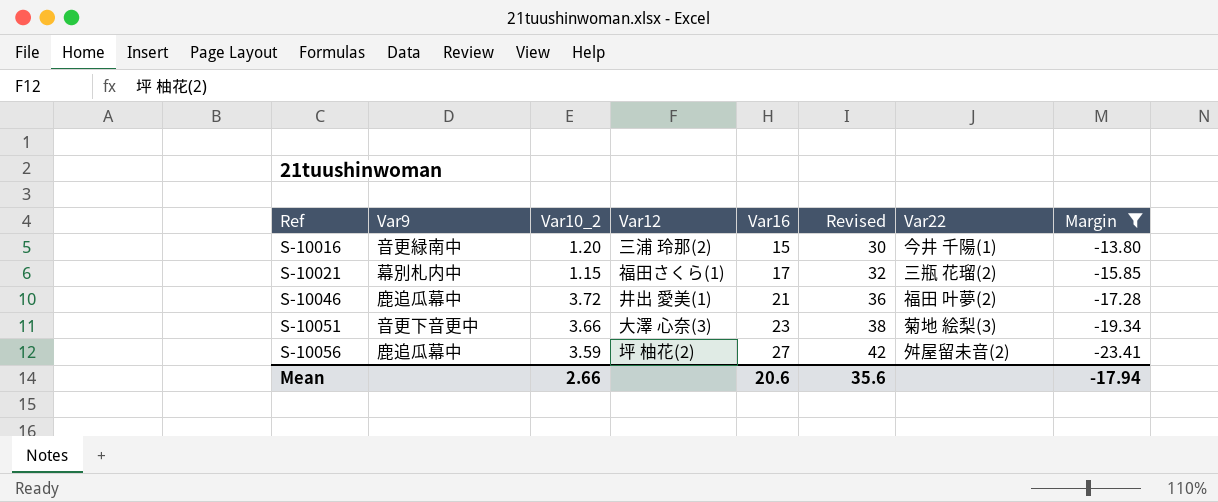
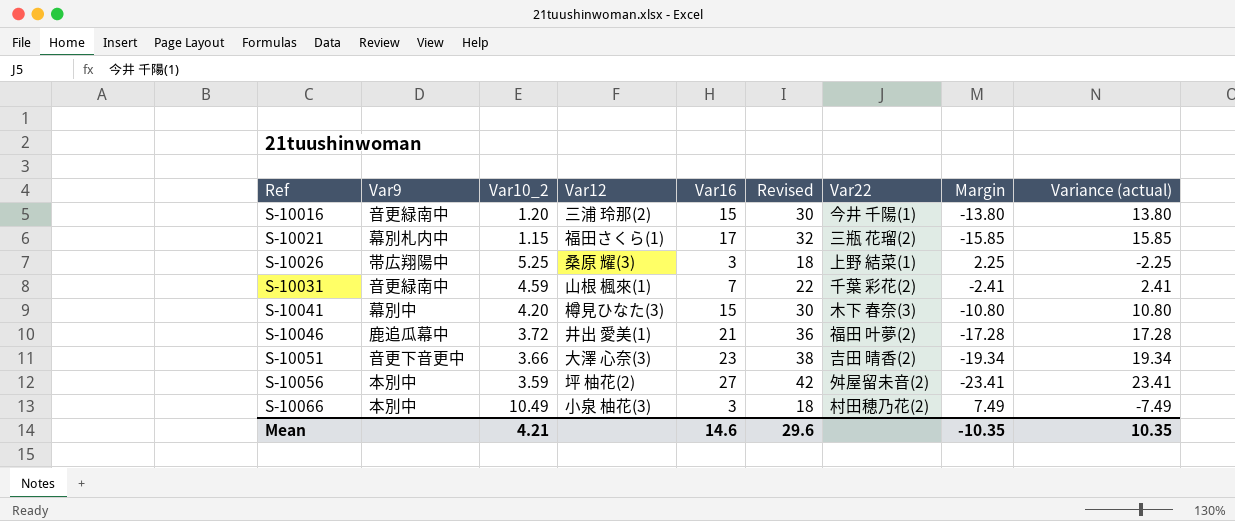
filter: Margin <= -13.80 -> none
column Variance (actual) | formula: none -> [Var16] - [Var10_2]
S-10051 | Var22: 菊地 絵梨(3) -> 吉田 晴香(2)
S-10056 | Var9: 鹿追瓜幕中 -> 本別中
Mean | Var10_2: 2.66 -> 4.21
Mean | Var16: 20.6 -> 14.6
Mean | Revised: 35.6 -> 29.6
Mean | Margin: -17.94 -> -10.35

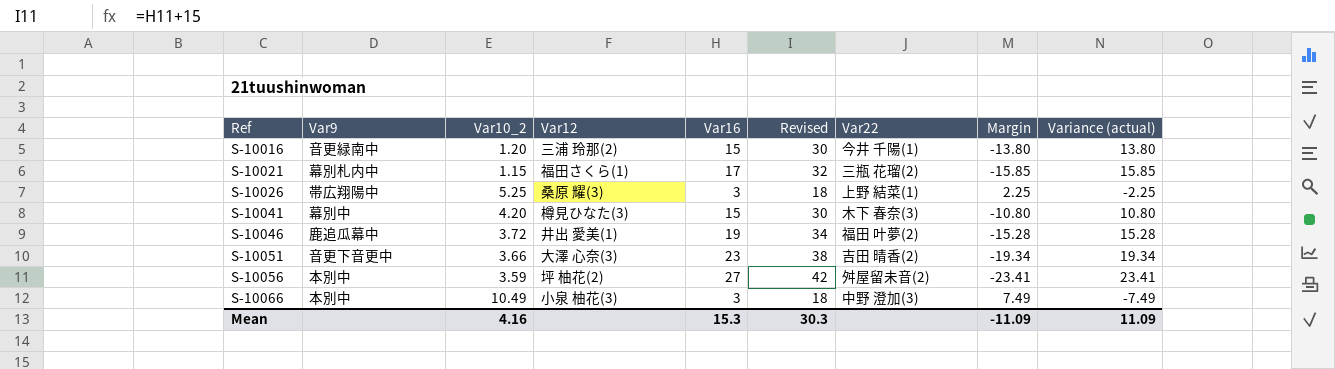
row S-10031: 音更緑南中 | 4.59 | 山根 楓來(1) | 7 | 22 | 千葉 彩花(2) | -2.41 | 2.41 -> none
S-10046 | Var16: 21 -> 19
S-10046 | Revised: 36 -> 34
S-10046 | Margin: -17.28 -> -15.28
S-10046 | Variance (actual): 17.28 -> 15.28
S-10066 | Var22: 村田穂乃花(2) -> 中野 澄加(3)
Mean | Var10_2: 4.21 -> 4.16
Mean | Var16: 14.6 -> 15.3
Mean | Revised: 29.6 -> 30.3
Mean | Margin: -10.35 -> -11.09
Mean | Variance (actual): 10.35 -> 11.09

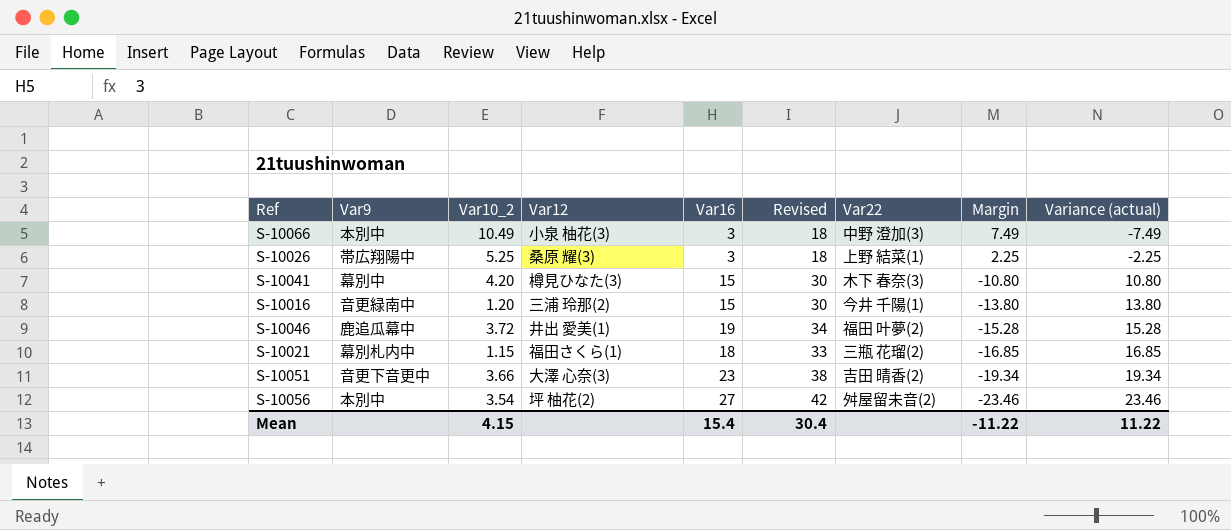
row order: Ref ascending -> Margin descending
S-10021 | Var16: 17 -> 18
S-10021 | Revised: 32 -> 33
S-10021 | Margin: -15.85 -> -16.85
S-10021 | Variance (actual): 15.85 -> 16.85
S-10056 | Var10_2: 3.59 -> 3.54
S-10056 | Margin: -23.41 -> -23.46
S-10056 | Variance (actual): 23.41 -> 23.46
Mean | Var10_2: 4.16 -> 4.15
Mean | Var16: 15.3 -> 15.4
Mean | Revised: 30.3 -> 30.4
Mean | Margin: -11.09 -> -11.22
Mean | Variance (actual): 11.09 -> 11.22

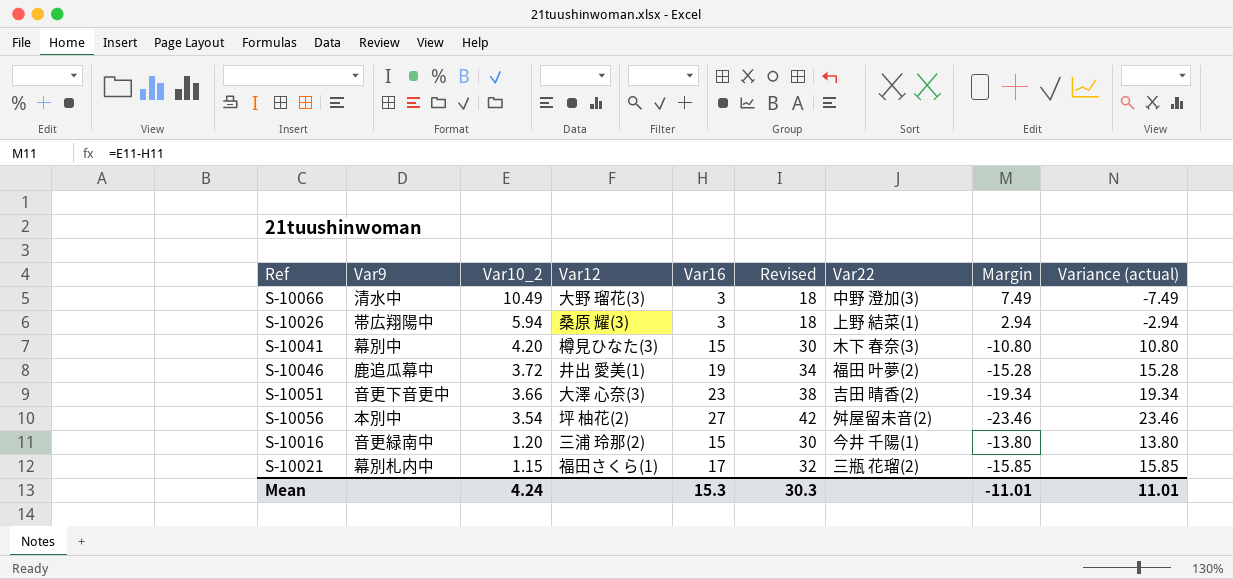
row order: Margin descending -> Var10_2 descending
S-10066 | Var9: 本別中 -> 清水中
S-10066 | Var12: 小泉 柚花(3) -> 大野 瑠花(3)
S-10026 | Var10_2: 5.25 -> 5.94
S-10026 | Margin: 2.25 -> 2.94
S-10026 | Variance (actual): -2.25 -> -2.94
S-10021 | Var16: 18 -> 17
S-10021 | Revised: 33 -> 32
S-10021 | Margin: -16.85 -> -15.85
S-10021 | Variance (actual): 16.85 -> 15.85
Mean | Var10_2: 4.15 -> 4.24
Mean | Var16: 15.4 -> 15.3
Mean | Revised: 30.4 -> 30.3
Mean | Margin: -11.22 -> -11.01
Mean | Variance (actual): 11.22 -> 11.01

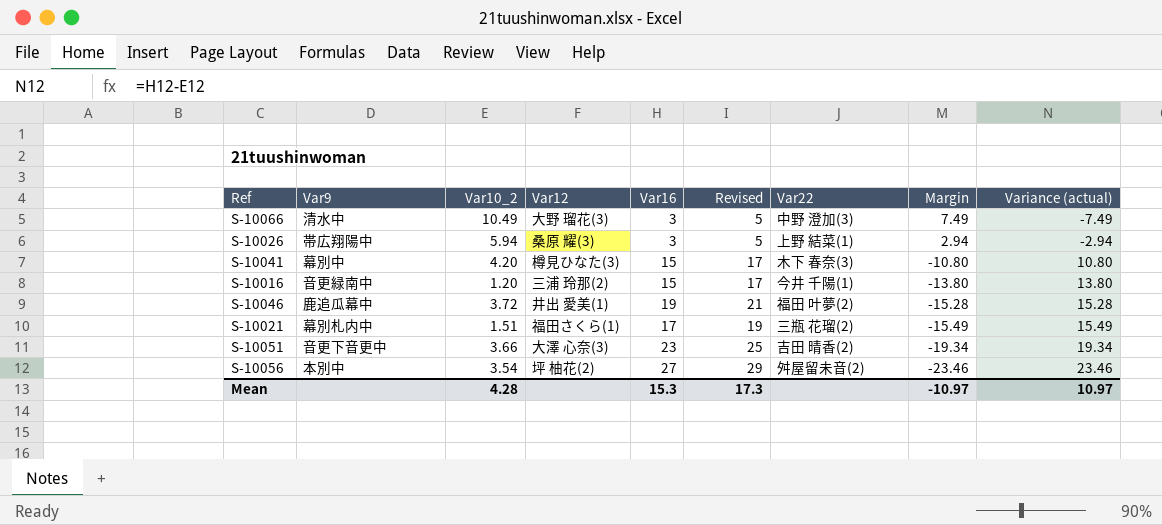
row order: Var10_2 descending -> Margin descending
column Revised | formula: [Var16] + 15 -> [Var16] + 2
S-10021 | Var10_2: 1.15 -> 1.51
S-10021 | Margin: -15.85 -> -15.49
S-10021 | Variance (actual): 15.85 -> 15.49
Mean | Var10_2: 4.24 -> 4.28
Mean | Revised: 30.3 -> 17.3
Mean | Margin: -11.01 -> -10.97
Mean | Variance (actual): 11.01 -> 10.97

